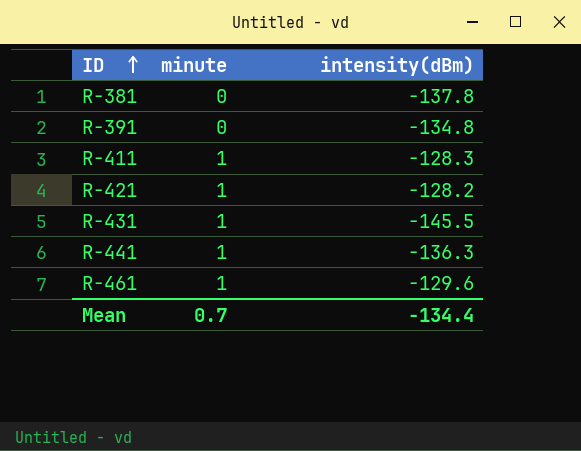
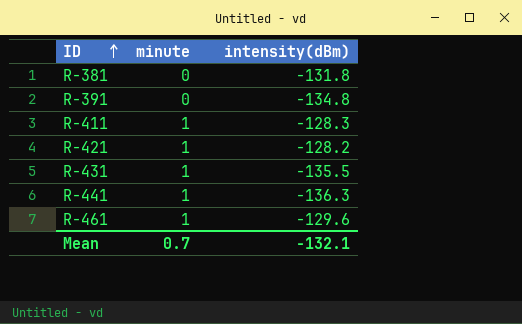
R-381 | intensity(dBm): -137.8 -> -131.8
R-431 | intensity(dBm): -145.5 -> -135.5
Mean | intensity(dBm): -134.4 -> -132.1

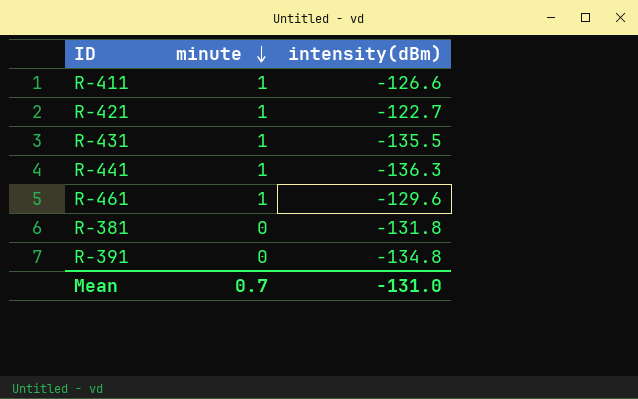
row order: ID ascending -> minute descending
R-411 | intensity(dBm): -128.3 -> -126.6
R-421 | intensity(dBm): -128.2 -> -122.7
Mean | intensity(dBm): -132.1 -> -131.0

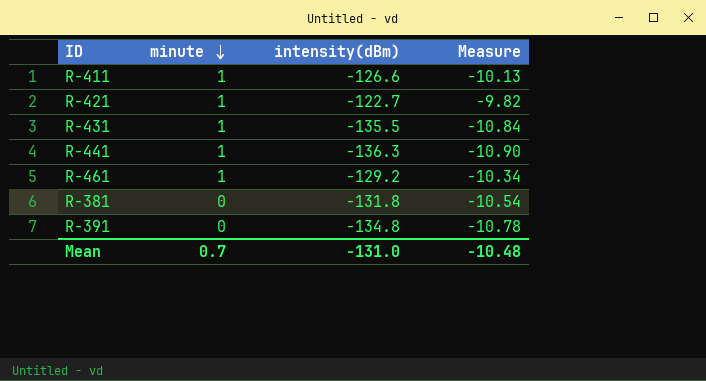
column Measure | formula: none -> [intensity(dBm)] * 0.08
R-461 | intensity(dBm): -129.6 -> -129.2

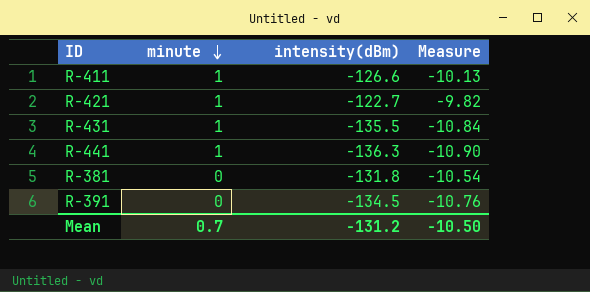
row R-461: 1 | -129.2 | -10.34 -> none
R-391 | intensity(dBm): -134.8 -> -134.5
R-391 | Measure: -10.78 -> -10.76
Mean | intensity(dBm): -131.0 -> -131.2
Mean | Measure: -10.48 -> -10.50

